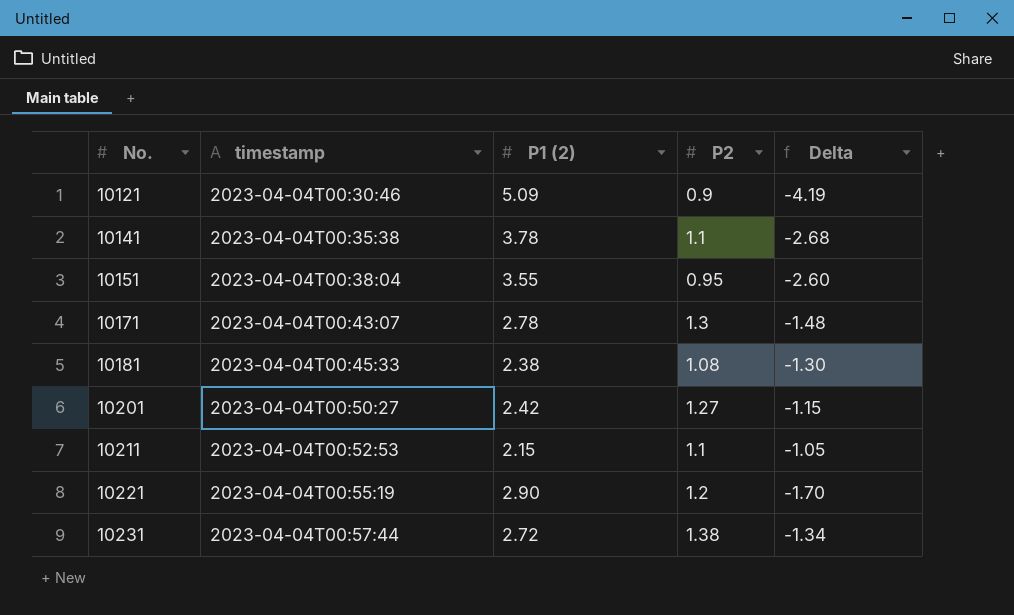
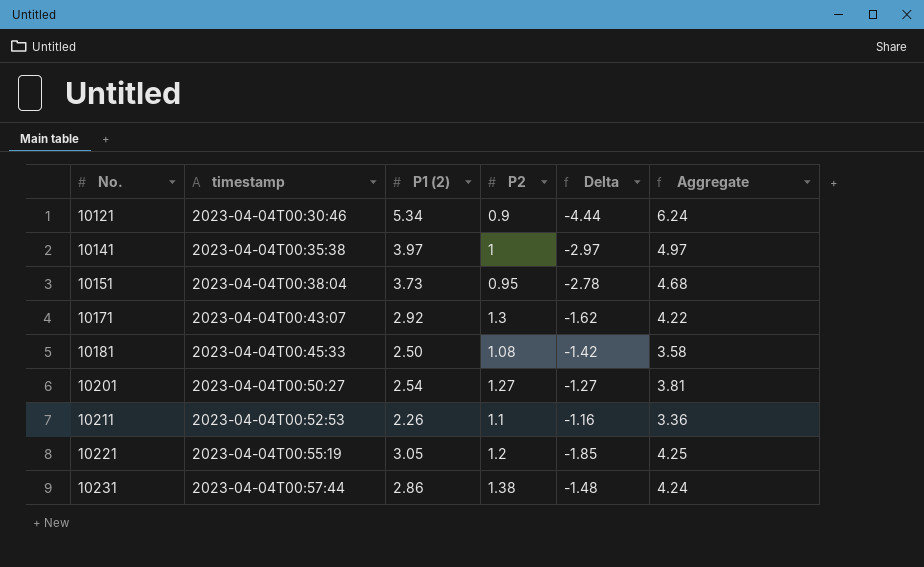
column Aggregate | formula: none -> [P1 (2)] + [P2]
10121 | P1 (2): 5.09 -> 5.34
10121 | Delta: -4.19 -> -4.44
10141 | P1 (2): 3.78 -> 3.97
10141 | P2: 1.1 -> 1
10141 | Delta: -2.68 -> -2.97
10151 | P1 (2): 3.55 -> 3.73
10151 | Delta: -2.60 -> -2.78
10171 | P1 (2): 2.78 -> 2.92
10171 | Delta: -1.48 -> -1.62
10181 | P1 (2): 2.38 -> 2.50
10181 | Delta: -1.30 -> -1.42
10201 | P1 (2): 2.42 -> 2.54
10201 | Delta: -1.15 -> -1.27
10211 | P1 (2): 2.15 -> 2.26
10211 | Delta: -1.05 -> -1.16
10221 | P1 (2): 2.90 -> 3.05
10221 | Delta: -1.70 -> -1.85
10231 | P1 (2): 2.72 -> 2.86
10231 | Delta: -1.34 -> -1.48

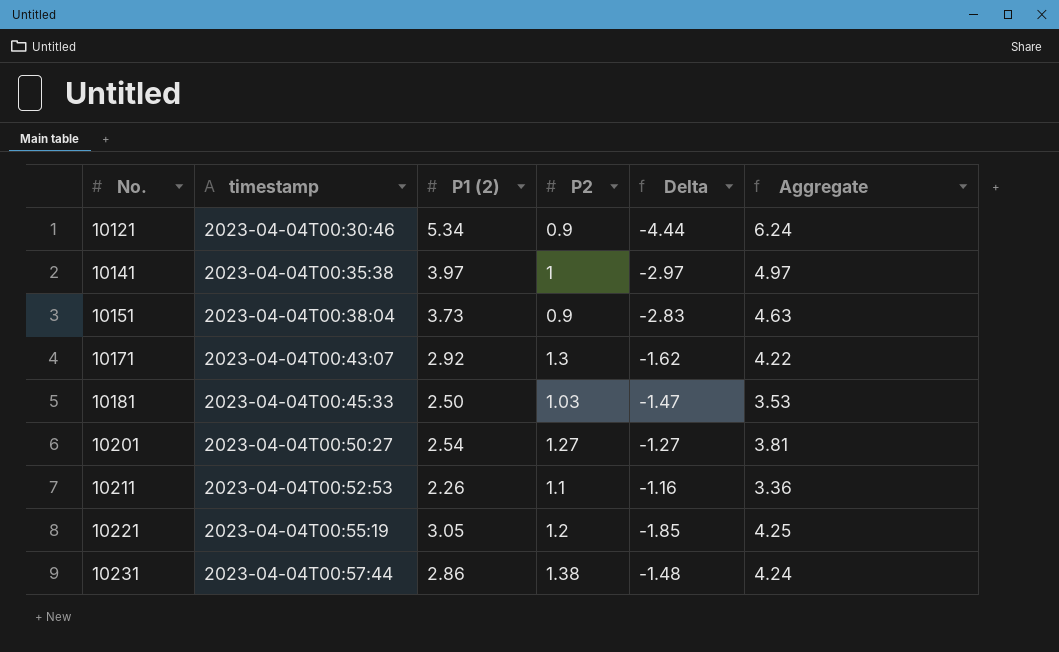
10151 | P2: 0.95 -> 0.9
10151 | Delta: -2.78 -> -2.83
10151 | Aggregate: 4.68 -> 4.63
10181 | P2: 1.08 -> 1.03
10181 | Delta: -1.42 -> -1.47
10181 | Aggregate: 3.58 -> 3.53

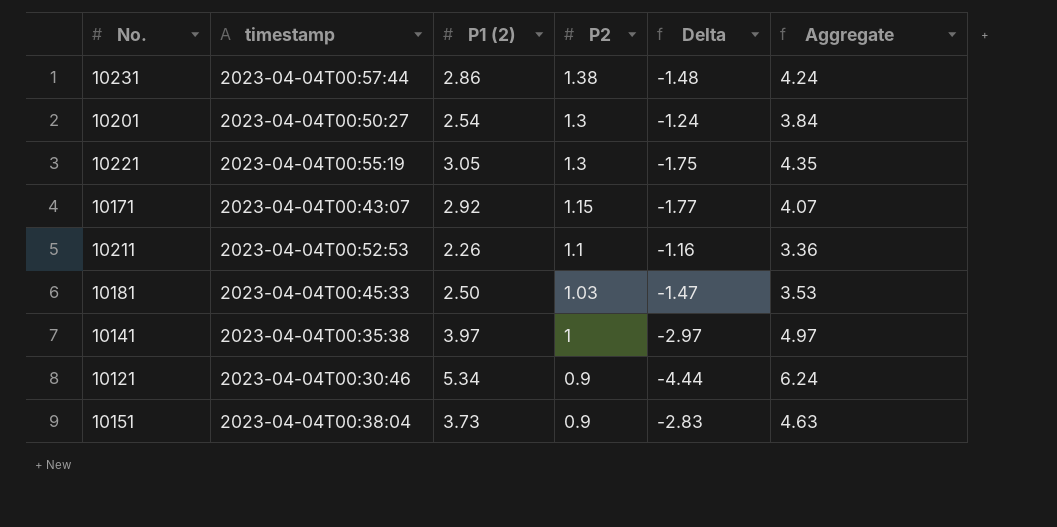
row order: No. ascending -> P2 descending
10201 | P2: 1.27 -> 1.3
10201 | Delta: -1.27 -> -1.24
10201 | Aggregate: 3.81 -> 3.84
10221 | P2: 1.2 -> 1.3
10221 | Delta: -1.85 -> -1.75
10221 | Aggregate: 4.25 -> 4.35
10171 | P2: 1.3 -> 1.15
10171 | Delta: -1.62 -> -1.77
10171 | Aggregate: 4.22 -> 4.07

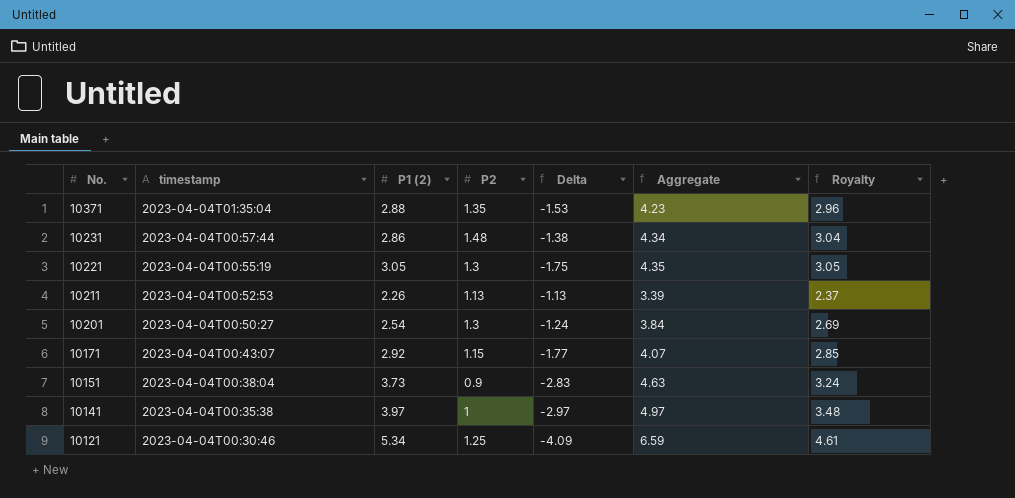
row order: P2 descending -> No. descending
column Royalty | formula: none -> [Aggregate] * 0.7
row 10181: 2023-04-04T00:45:33 | 2.50 | 1.03 | -1.47 | 3.53 -> none
row 10371: none -> 2023-04-04T01:35:04 | 2.88 | 1.35 | -1.53 | 4.23 | 2.96
10231 | P2: 1.38 -> 1.48
10231 | Delta: -1.48 -> -1.38
10231 | Aggregate: 4.24 -> 4.34
10211 | P2: 1.1 -> 1.13
10211 | Delta: -1.16 -> -1.13
10211 | Aggregate: 3.36 -> 3.39
10121 | P2: 0.9 -> 1.25
10121 | Delta: -4.44 -> -4.09
10121 | Aggregate: 6.24 -> 6.59

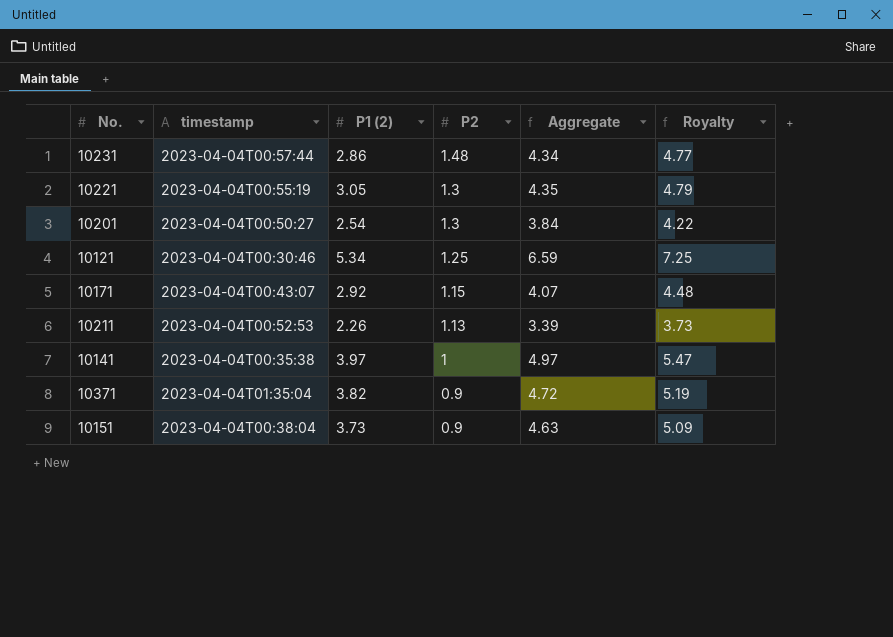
row order: No. descending -> P2 descending
column Delta | formula: [P2] - [P1 (2)] -> none
column Royalty | formula: [Aggregate] * 0.7 -> [Aggregate] * 1.1
10371 | P1 (2): 2.88 -> 3.82
10371 | P2: 1.35 -> 0.9
10371 | Aggregate: 4.23 -> 4.72

